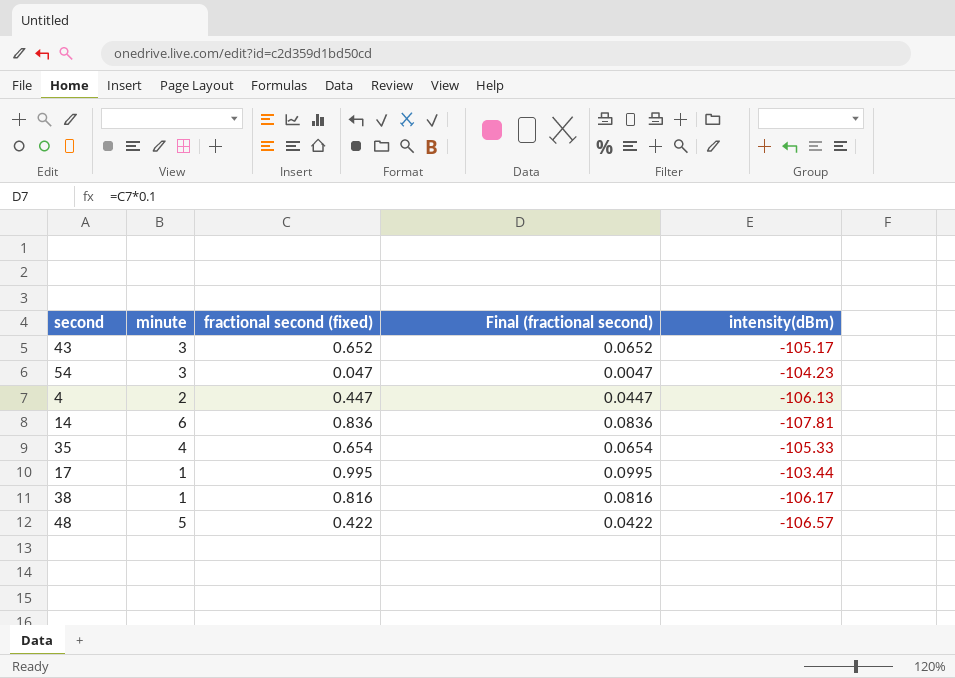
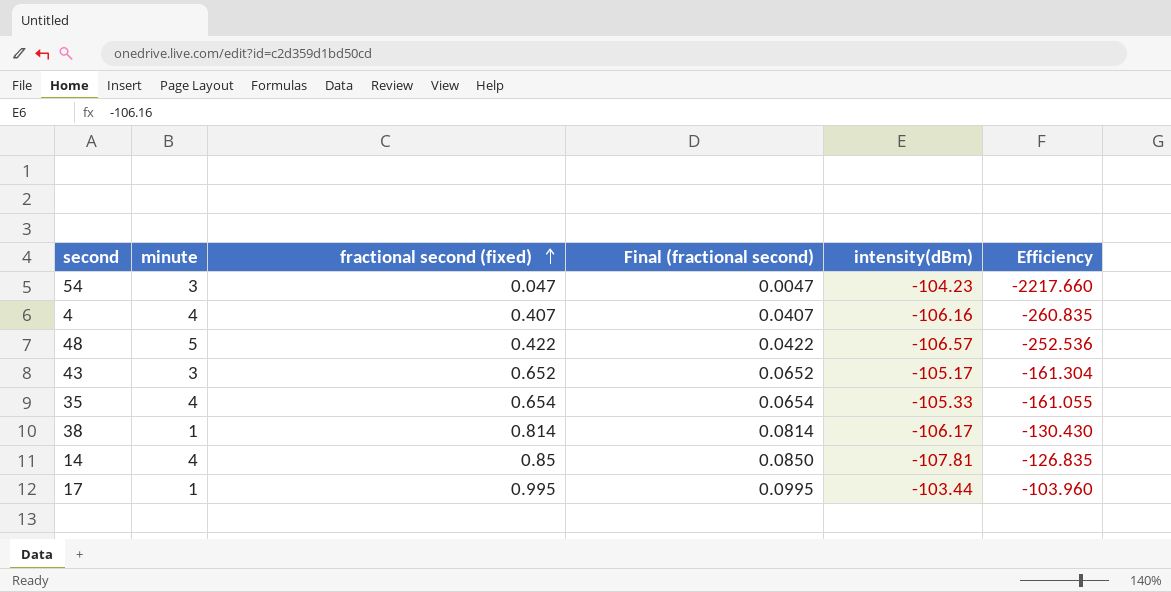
row order: none -> fractional second (fixed) ascending
column Efficiency | formula: none -> [intensity(dBm)] / [fractional second (fixed)]
4 | minute: 2 -> 4
4 | fractional second (fixed): 0.447 -> 0.407
4 | Final (fractional second): 0.0447 -> 0.0407
4 | intensity(dBm): -106.13 -> -106.16
38 | fractional second (fixed): 0.816 -> 0.814
38 | Final (fractional second): 0.0816 -> 0.0814
14 | minute: 6 -> 4
14 | fractional second (fixed): 0.836 -> 0.85
14 | Final (fractional second): 0.0836 -> 0.0850

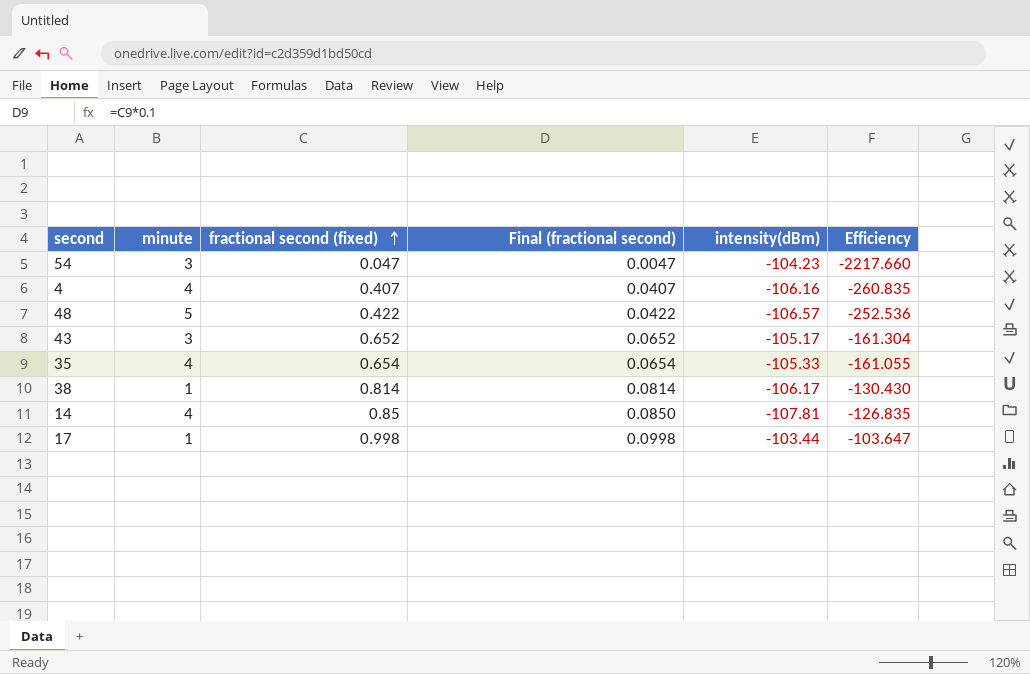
17 | fractional second (fixed): 0.995 -> 0.998
17 | Final (fractional second): 0.0995 -> 0.0998
17 | Efficiency: -103.960 -> -103.647

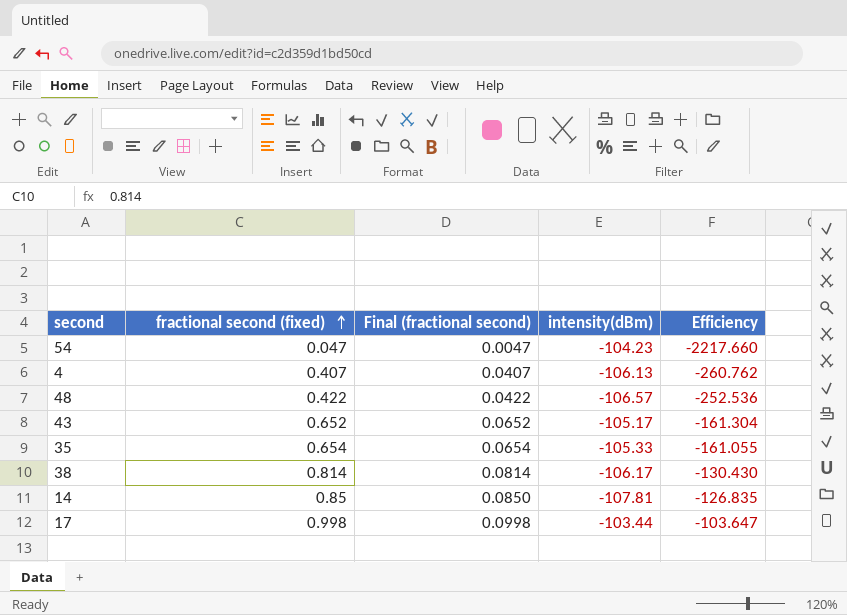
column minute | position: 2 -> none
4 | intensity(dBm): -106.16 -> -106.13
4 | Efficiency: -260.835 -> -260.762

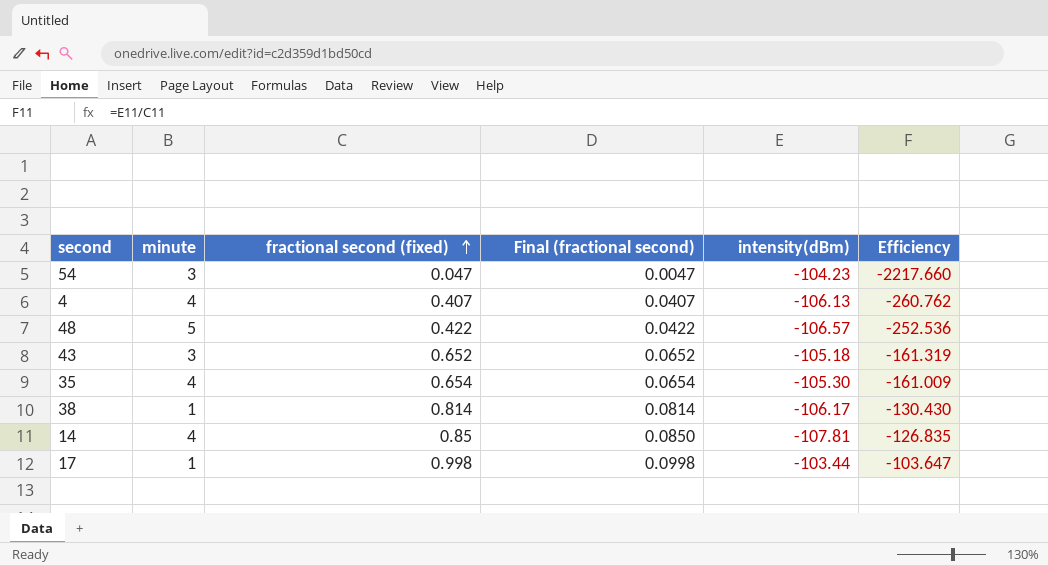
column minute | position: none -> 2
43 | intensity(dBm): -105.17 -> -105.18
43 | Efficiency: -161.304 -> -161.319
35 | intensity(dBm): -105.33 -> -105.30
35 | Efficiency: -161.055 -> -161.009

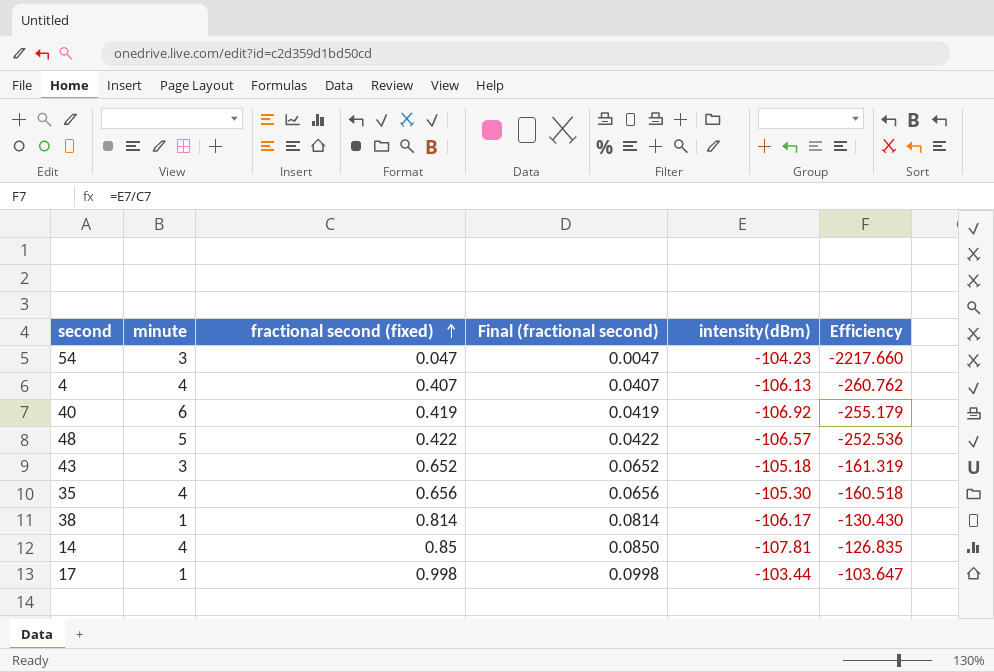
row 40: none -> 6 | 0.419 | 0.0419 | -106.92 | -255.179
35 | fractional second (fixed): 0.654 -> 0.656
35 | Final (fractional second): 0.0654 -> 0.0656
35 | Efficiency: -161.009 -> -160.518

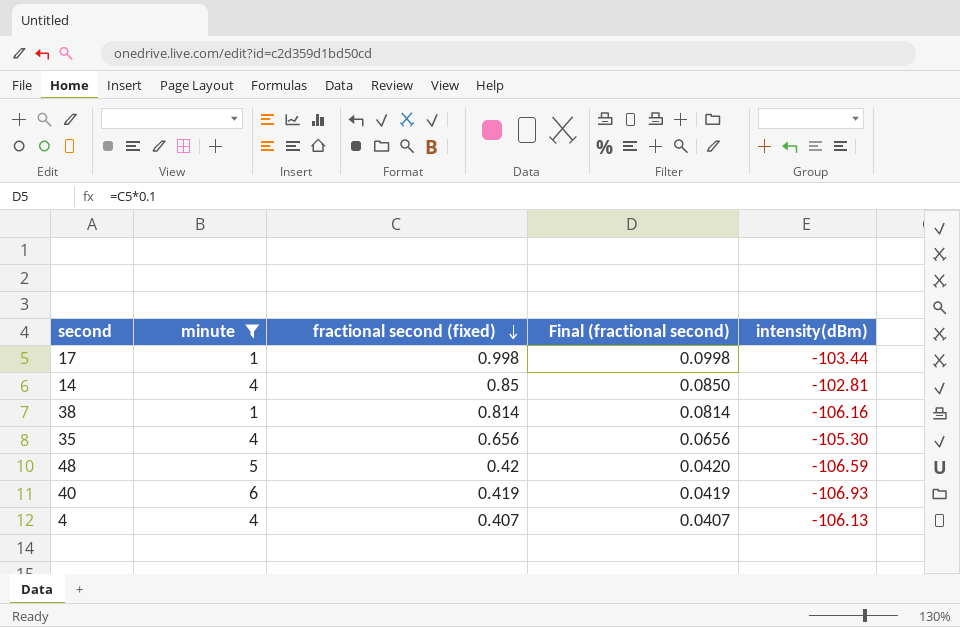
filter: none -> minute != 3
row order: fractional second (fixed) ascending -> fractional second (fixed) descending
column Efficiency | formula: [intensity(dBm)] / [fractional second (fixed)] -> none
14 | intensity(dBm): -107.81 -> -102.81
38 | intensity(dBm): -106.17 -> -106.16
48 | fractional second (fixed): 0.422 -> 0.42
48 | Final (fractional second): 0.0422 -> 0.0420
48 | intensity(dBm): -106.57 -> -106.59
40 | intensity(dBm): -106.92 -> -106.93

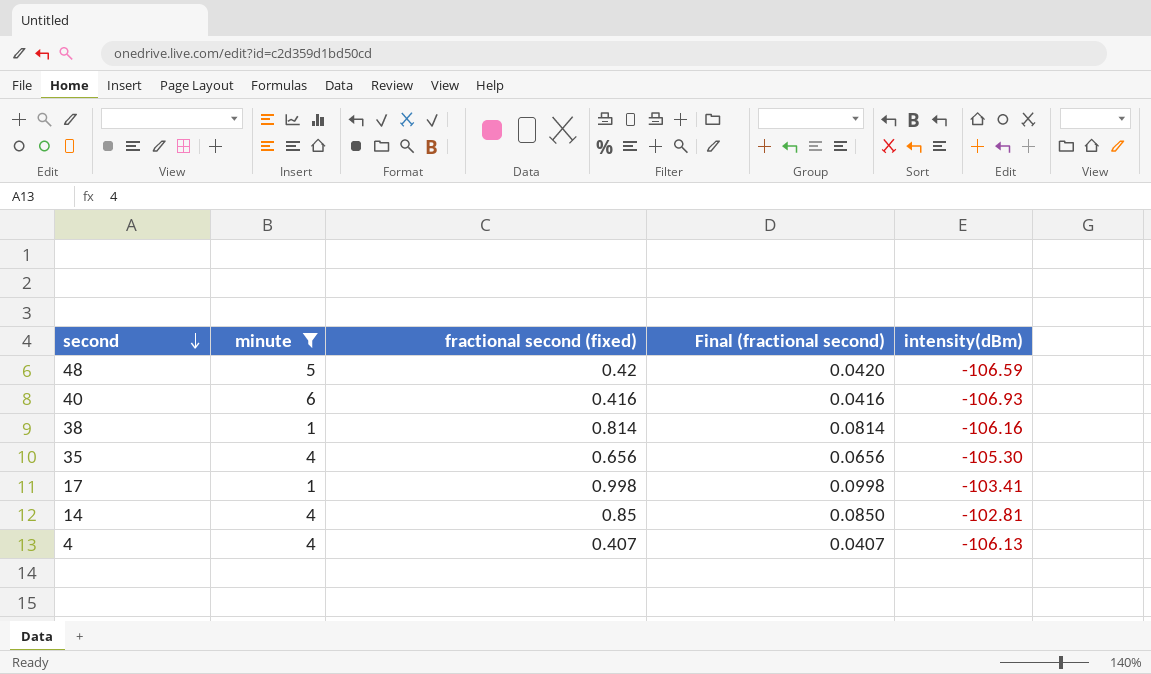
row order: fractional second (fixed) descending -> second descending
40 | fractional second (fixed): 0.419 -> 0.416
40 | Final (fractional second): 0.0419 -> 0.0416
17 | intensity(dBm): -103.44 -> -103.41

